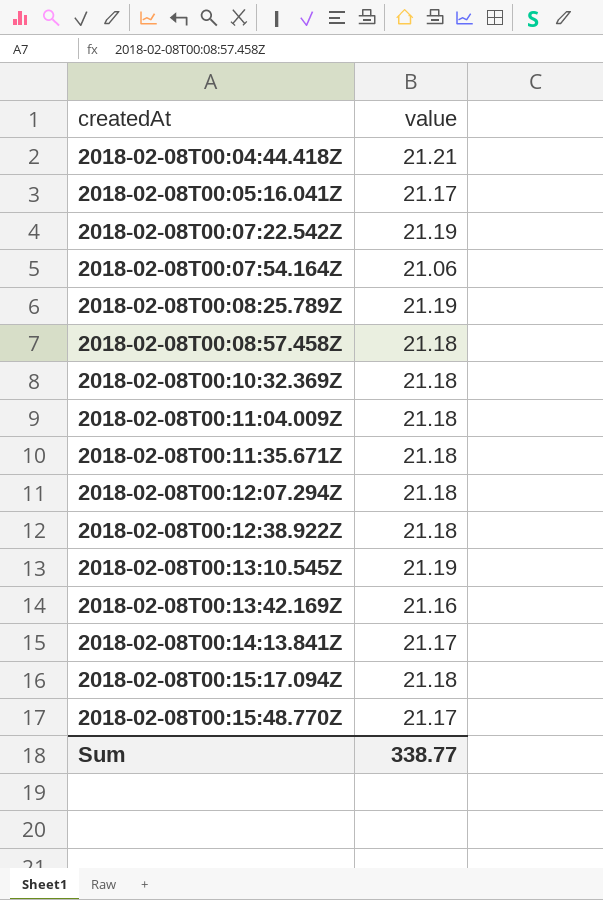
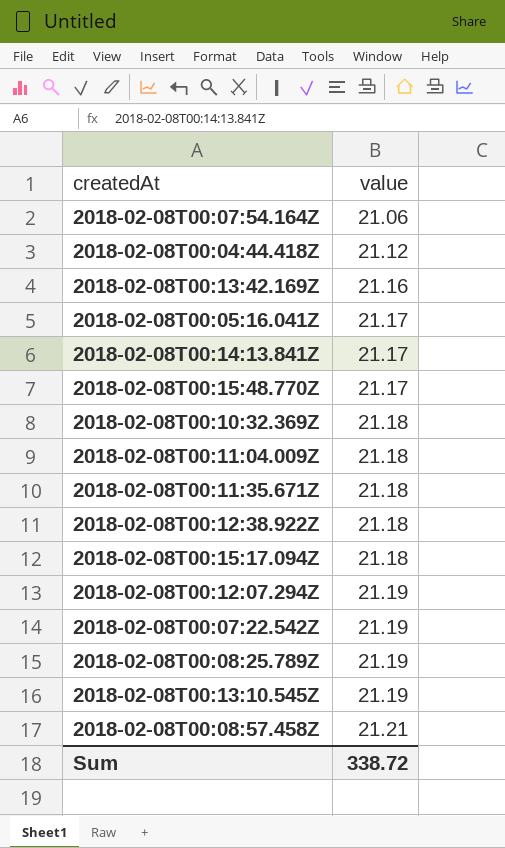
row order: createdAt ascending -> value ascending
2018-02-08T00:04:44.418Z | value: 21.21 -> 21.12
2018-02-08T00:12:07.294Z | value: 21.18 -> 21.19
2018-02-08T00:08:57.458Z | value: 21.18 -> 21.21
Sum | value: 338.77 -> 338.72

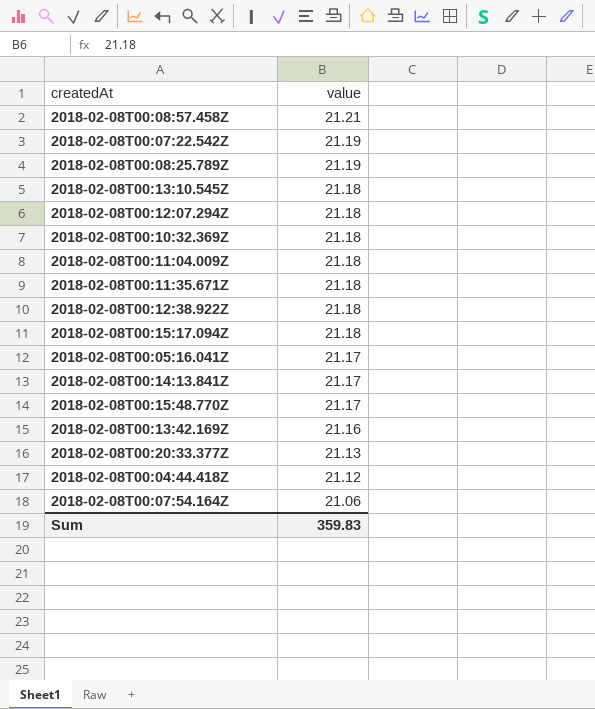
row order: value ascending -> value descending
2018-02-08T00:13:10.545Z | value: 21.19 -> 21.18
2018-02-08T00:12:07.294Z | value: 21.19 -> 21.18
row 2018-02-08T00:20:33.377Z: none -> 21.13
Sum | value: 338.72 -> 359.83

